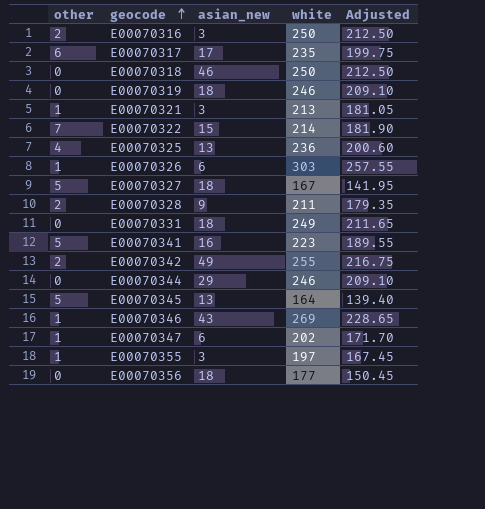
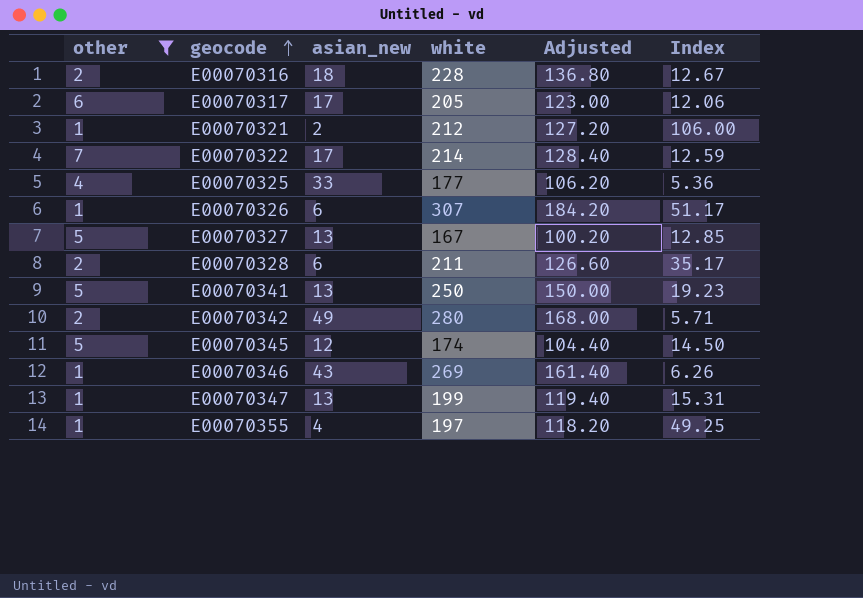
filter: none -> other != 0
column Adjusted | formula: [white] * 0.85 -> [white] * 0.6
column Index | formula: none -> [white] / [asian_new]
E00070316 | asian_new: 3 -> 18
E00070316 | white: 250 -> 228
E00070317 | white: 235 -> 205
E00070321 | asian_new: 3 -> 2
E00070321 | white: 213 -> 212
E00070322 | asian_new: 15 -> 17
E00070325 | asian_new: 13 -> 33
E00070325 | white: 236 -> 177
E00070326 | white: 303 -> 307
E00070327 | asian_new: 18 -> 13
E00070328 | asian_new: 9 -> 6
E00070341 | asian_new: 16 -> 13
E00070341 | white: 223 -> 250
E00070342 | white: 255 -> 280
E00070345 | asian_new: 13 -> 12
E00070345 | white: 164 -> 174
E00070347 | asian_new: 6 -> 13
E00070347 | white: 202 -> 199
E00070355 | asian_new: 3 -> 4

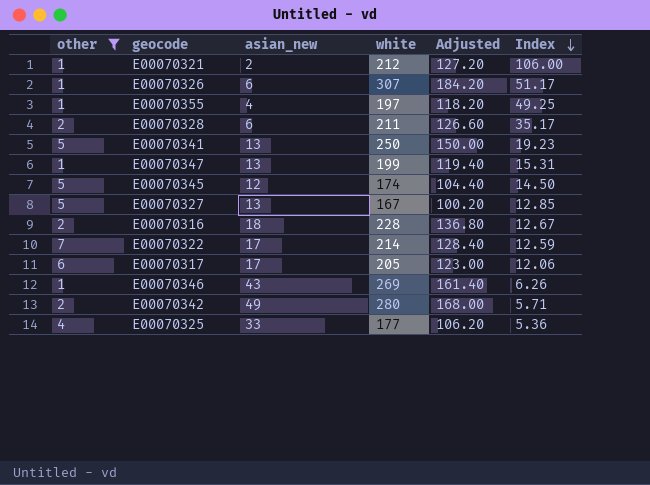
row order: geocode ascending -> Index descending

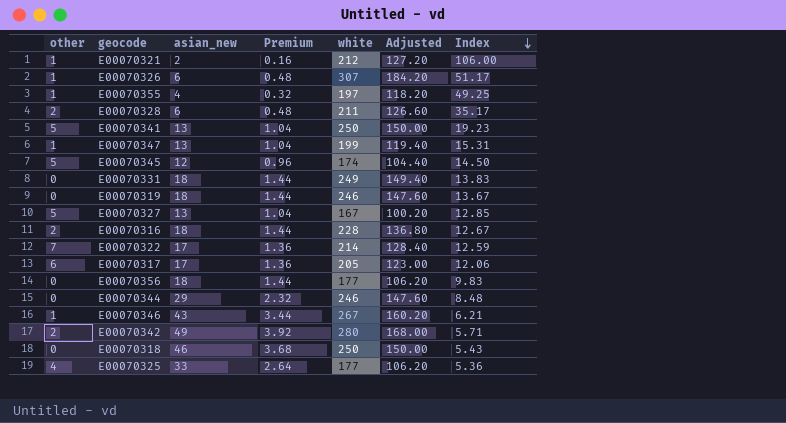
filter: other != 0 -> none
column Premium | formula: none -> [asian_new] * 0.08
E00070346 | white: 269 -> 267
E00070346 | Adjusted: 161.40 -> 160.20
E00070346 | Index: 6.26 -> 6.21

